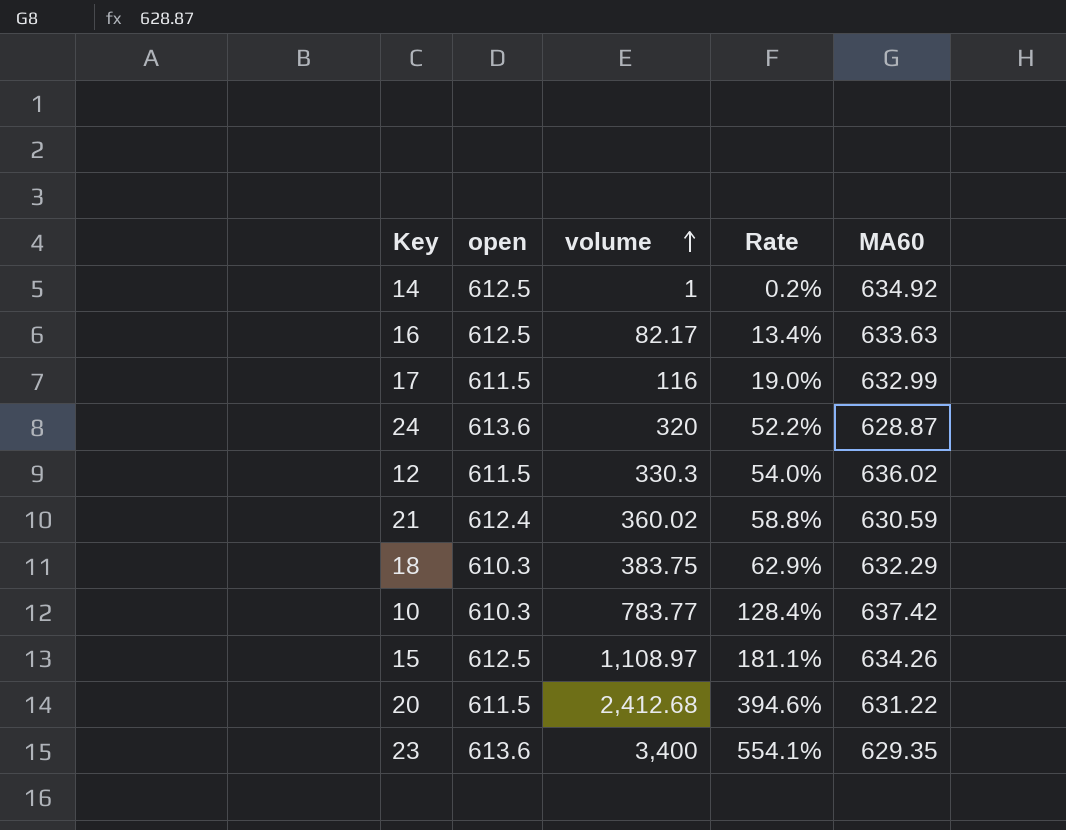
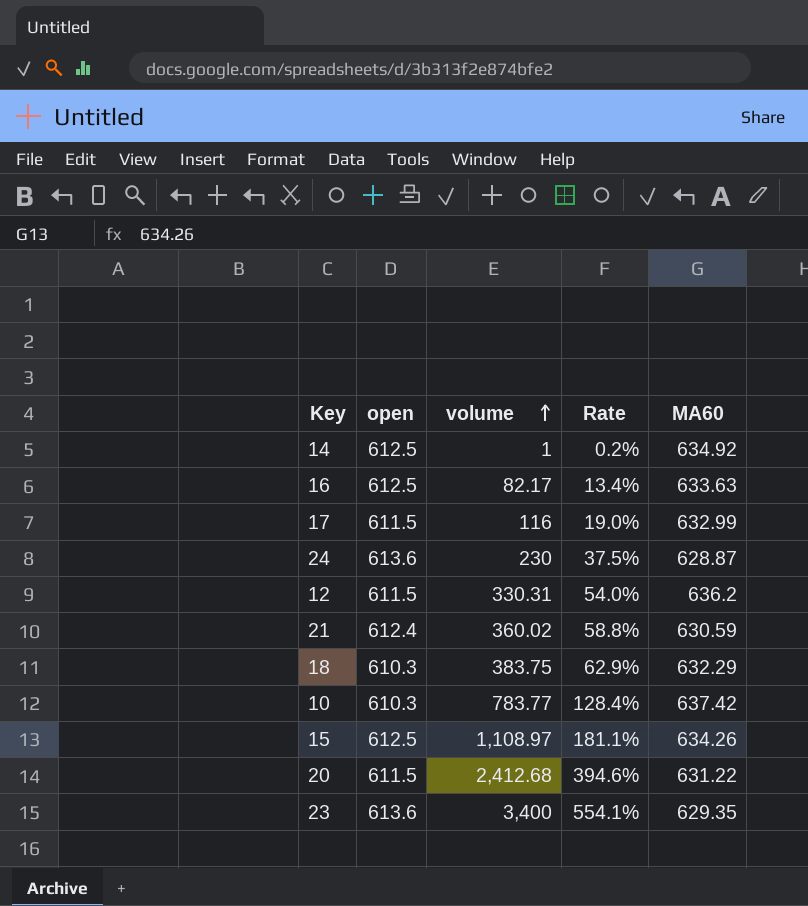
24 | volume: 320 -> 230
24 | Rate: 52.2% -> 37.5%
12 | volume: 330.3 -> 330.31
12 | MA60: 636.02 -> 636.2

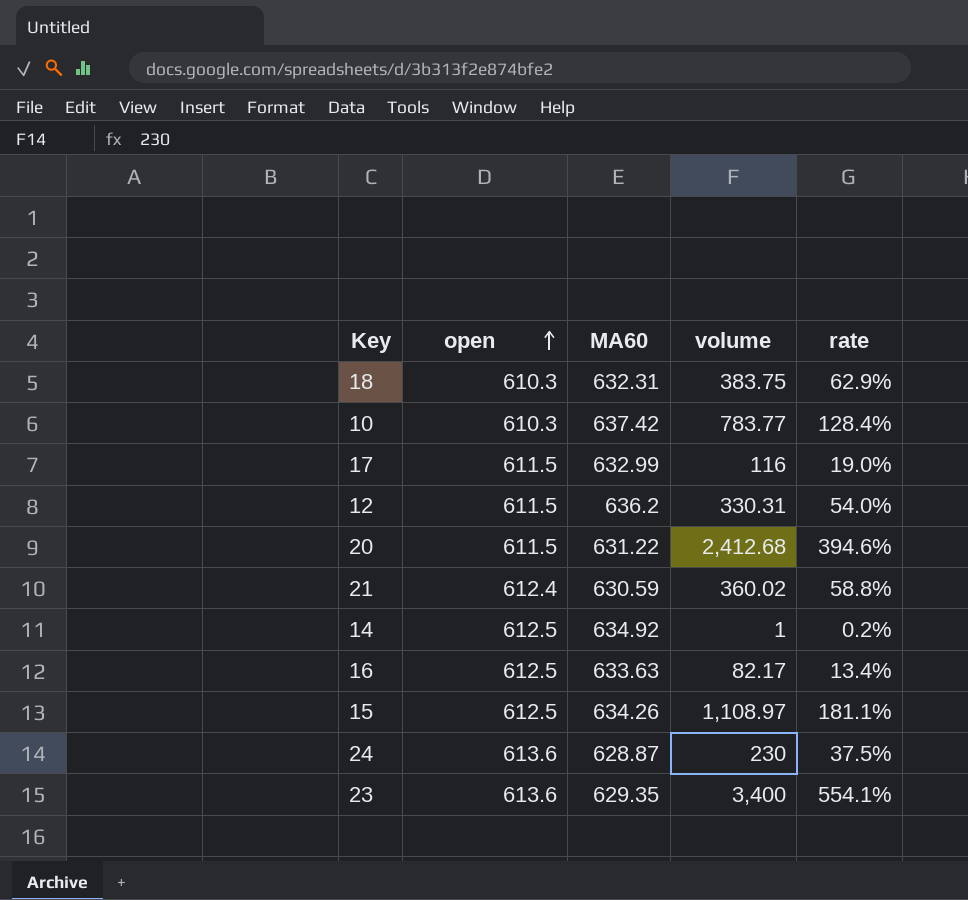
row order: volume ascending -> open ascending
column MA60 | position: 5 -> 3
column name: Rate -> rate
18 | MA60: 632.29 -> 632.31

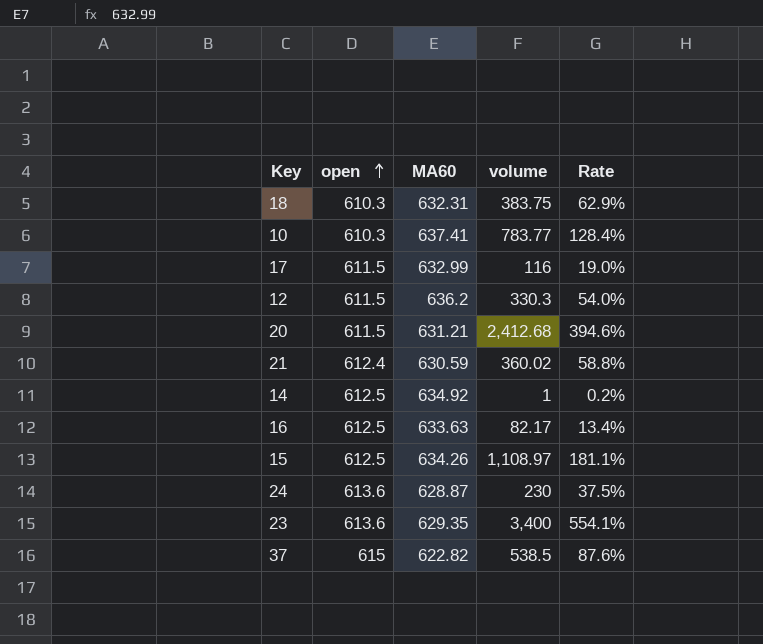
column name: rate -> Rate
10 | MA60: 637.42 -> 637.41
12 | volume: 330.31 -> 330.3
20 | MA60: 631.22 -> 631.21
row 37: none -> 615 | 622.82 | 538.5 | 87.6%

